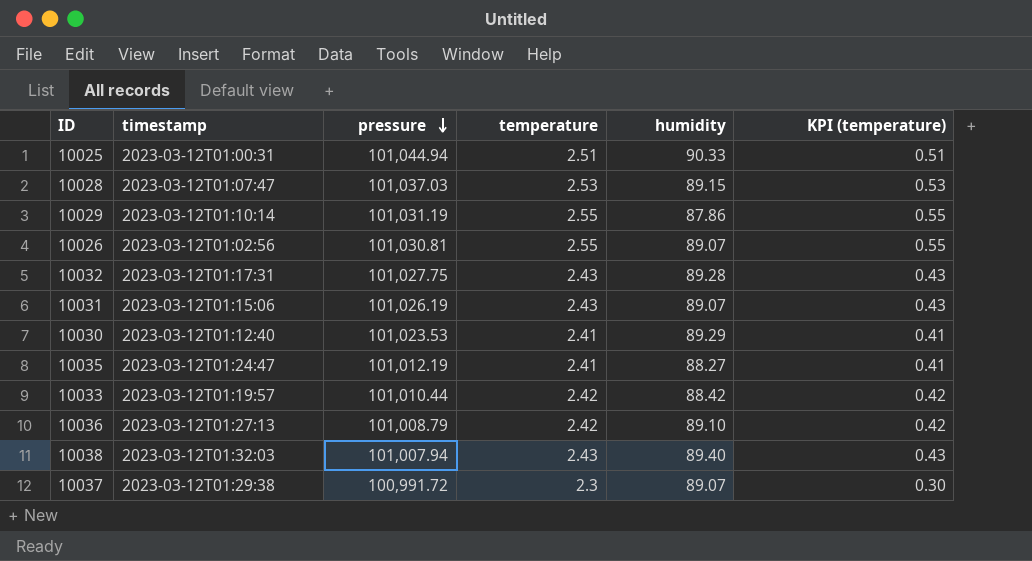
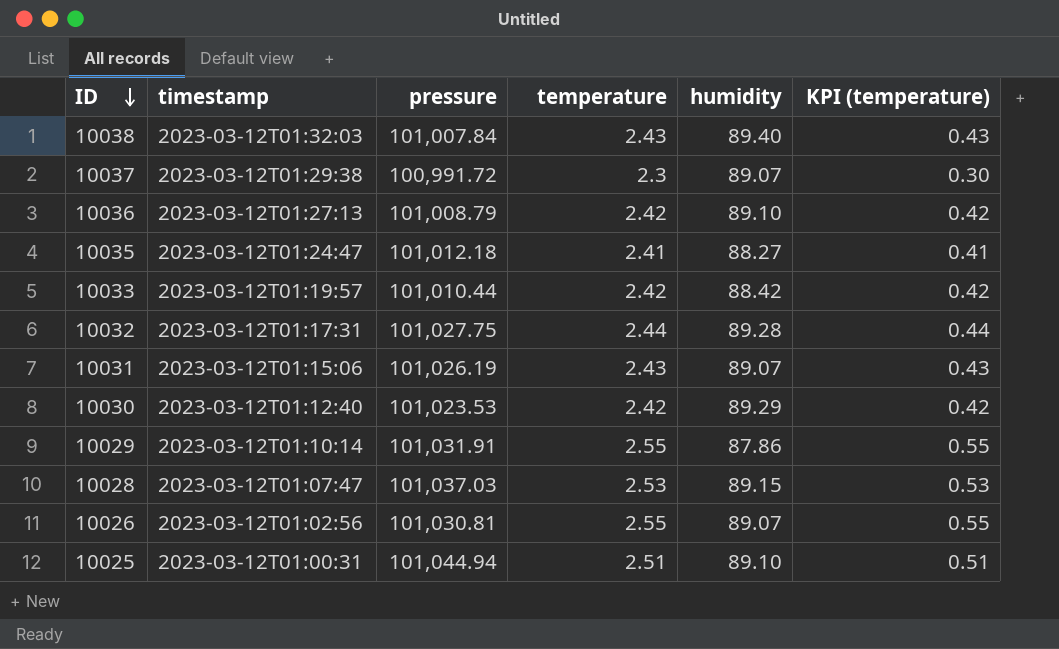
row order: pressure descending -> ID descending
10038 | pressure: 101,007.94 -> 101,007.84
10035 | pressure: 101,012.19 -> 101,012.18
10032 | temperature: 2.43 -> 2.44
10032 | KPI (temperature): 0.43 -> 0.44
10030 | temperature: 2.41 -> 2.42
10030 | KPI (temperature): 0.41 -> 0.42
10029 | pressure: 101,031.19 -> 101,031.91
10025 | humidity: 90.33 -> 89.10

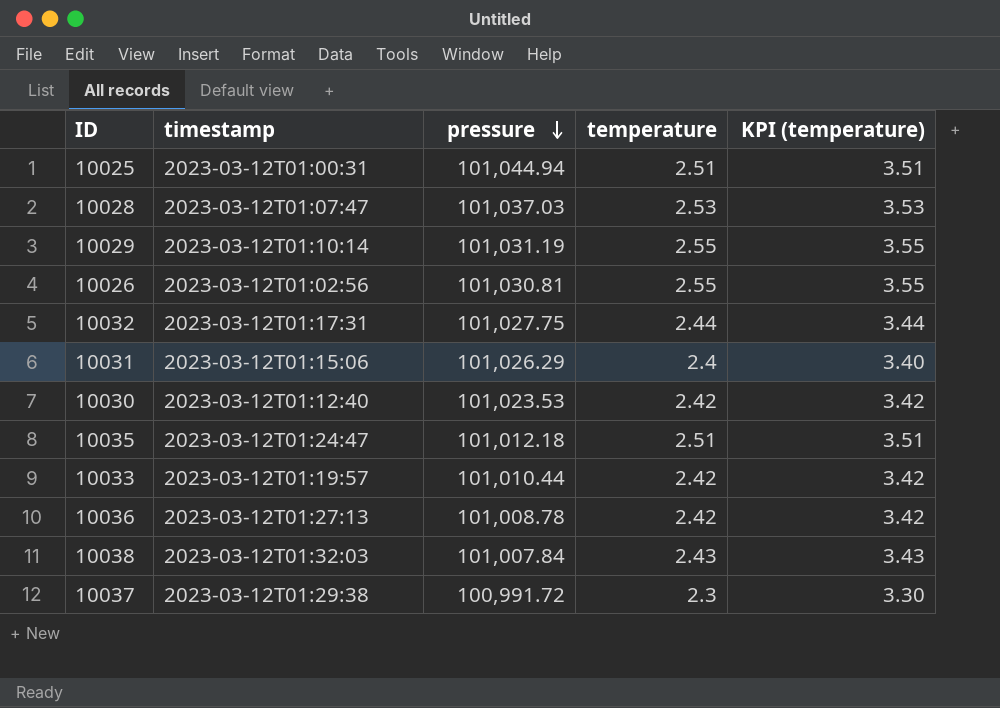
row order: ID descending -> pressure descending
column humidity | position: 5 -> none
column KPI (temperature) | formula: [temperature] - 2 -> [temperature] + 1
10029 | pressure: 101,031.91 -> 101,031.19
10031 | pressure: 101,026.19 -> 101,026.29
10031 | temperature: 2.43 -> 2.4
10035 | temperature: 2.41 -> 2.51
10036 | pressure: 101,008.79 -> 101,008.78

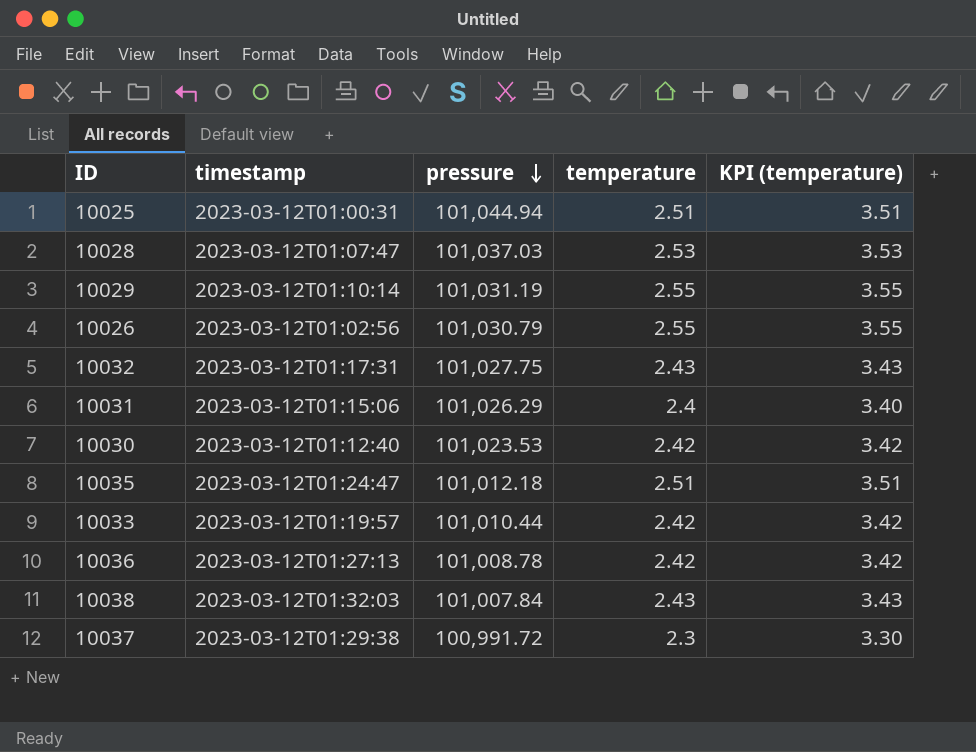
10026 | pressure: 101,030.81 -> 101,030.79
10032 | temperature: 2.44 -> 2.43
10032 | KPI (temperature): 3.44 -> 3.43

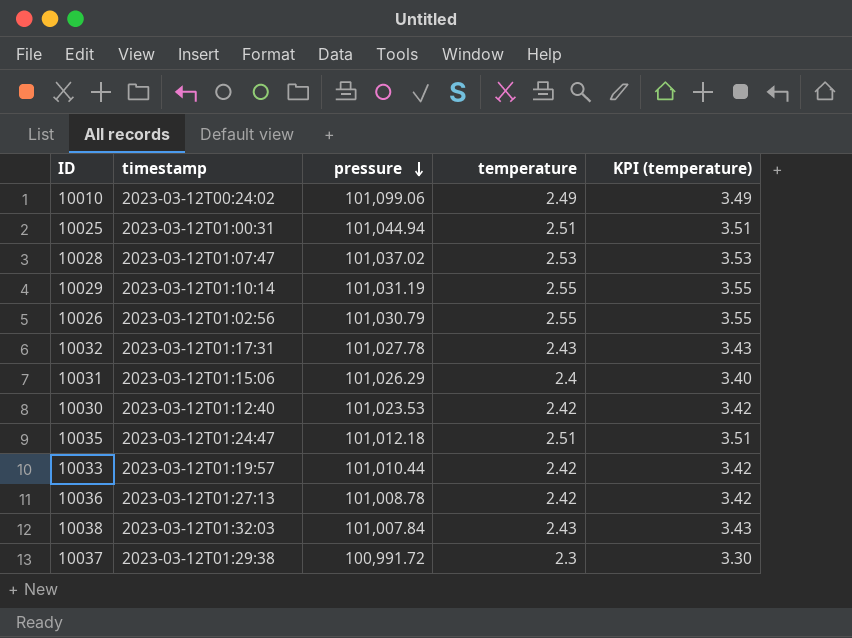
row 10010: none -> 2023-03-12T00:24:02 | 101,099.06 | 2.49 | 3.49
10028 | pressure: 101,037.03 -> 101,037.02
10032 | pressure: 101,027.75 -> 101,027.78

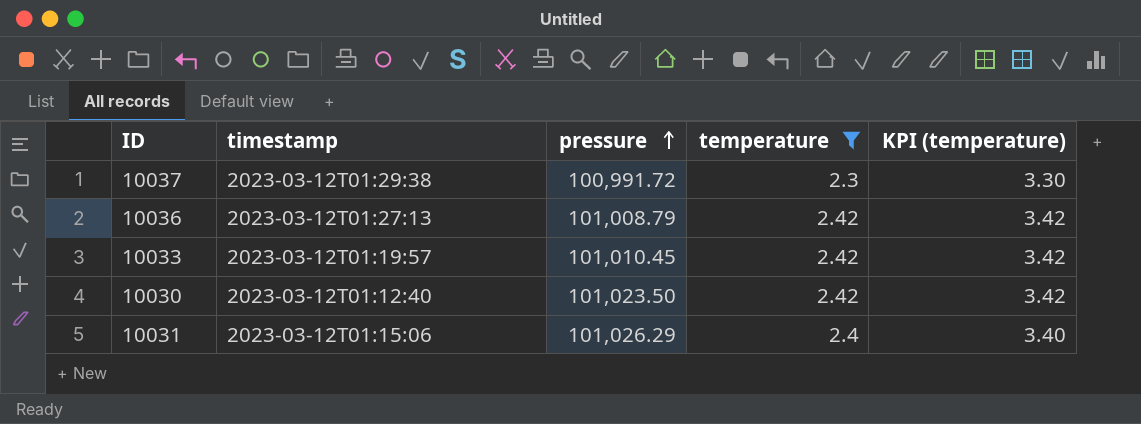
filter: none -> temperature <= 2.42
row order: pressure descending -> pressure ascending
10036 | pressure: 101,008.78 -> 101,008.79
10033 | pressure: 101,010.44 -> 101,010.45
10030 | pressure: 101,023.53 -> 101,023.50

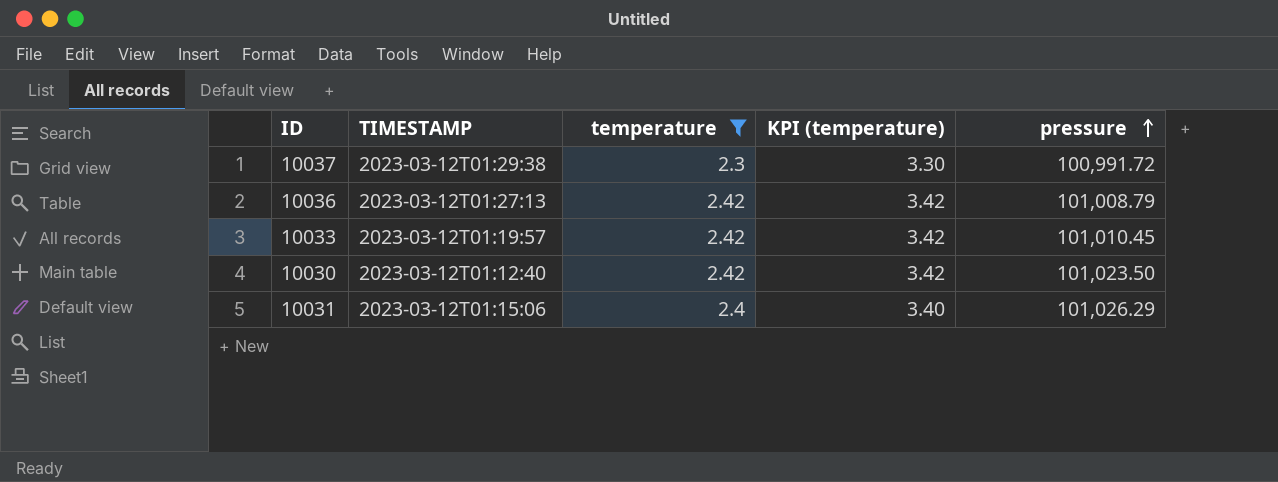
column name: timestamp -> TIMESTAMP
column pressure | position: 3 -> 5

